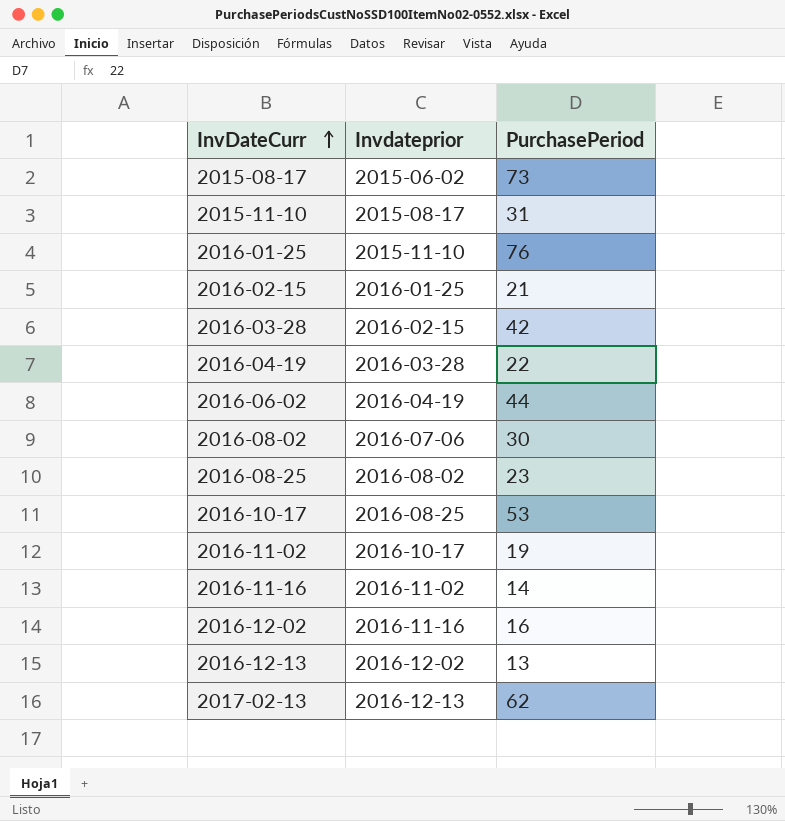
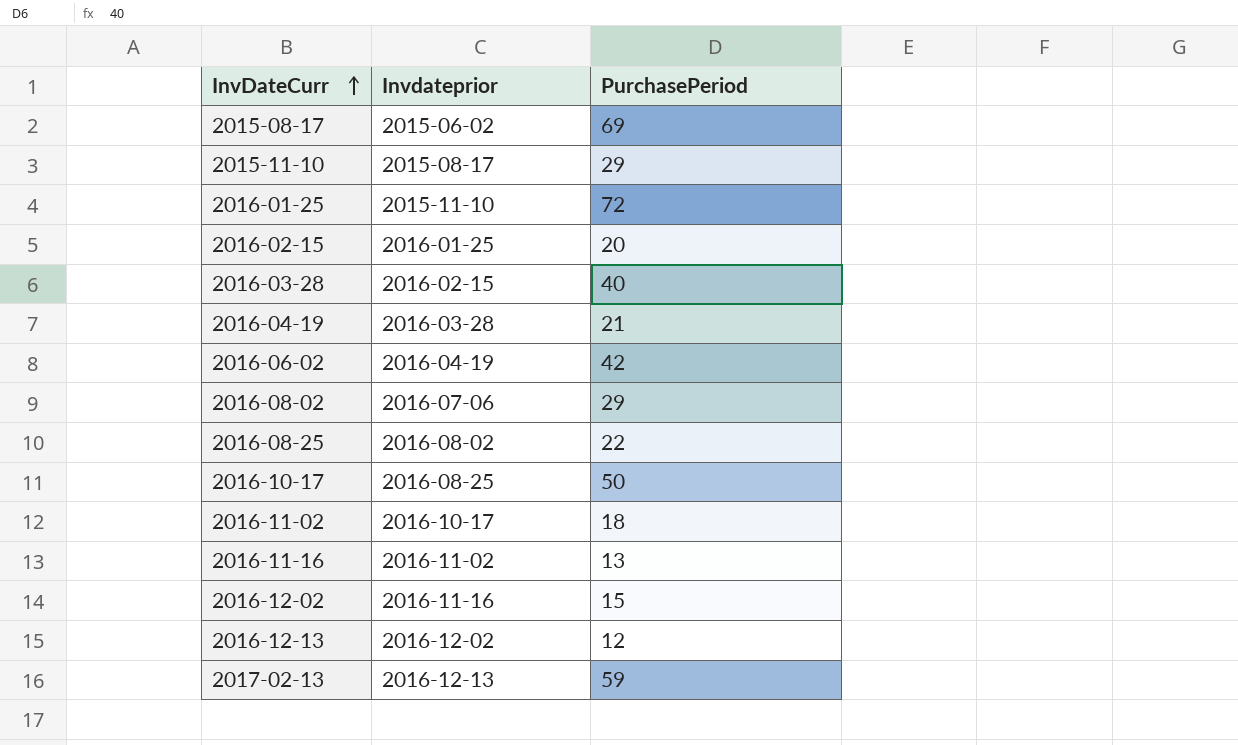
2015-08-17 | PurchasePeriod: 73 -> 69
2015-11-10 | PurchasePeriod: 31 -> 29
2016-01-25 | PurchasePeriod: 76 -> 72
2016-02-15 | PurchasePeriod: 21 -> 20
2016-03-28 | PurchasePeriod: 42 -> 40
2016-04-19 | PurchasePeriod: 22 -> 21
2016-06-02 | PurchasePeriod: 44 -> 42
2016-08-02 | PurchasePeriod: 30 -> 29
2016-08-25 | PurchasePeriod: 23 -> 22
2016-10-17 | PurchasePeriod: 53 -> 50
2016-11-02 | PurchasePeriod: 19 -> 18
2016-11-16 | PurchasePeriod: 14 -> 13
2016-12-02 | PurchasePeriod: 16 -> 15
2016-12-13 | PurchasePeriod: 13 -> 12
2017-02-13 | PurchasePeriod: 62 -> 59

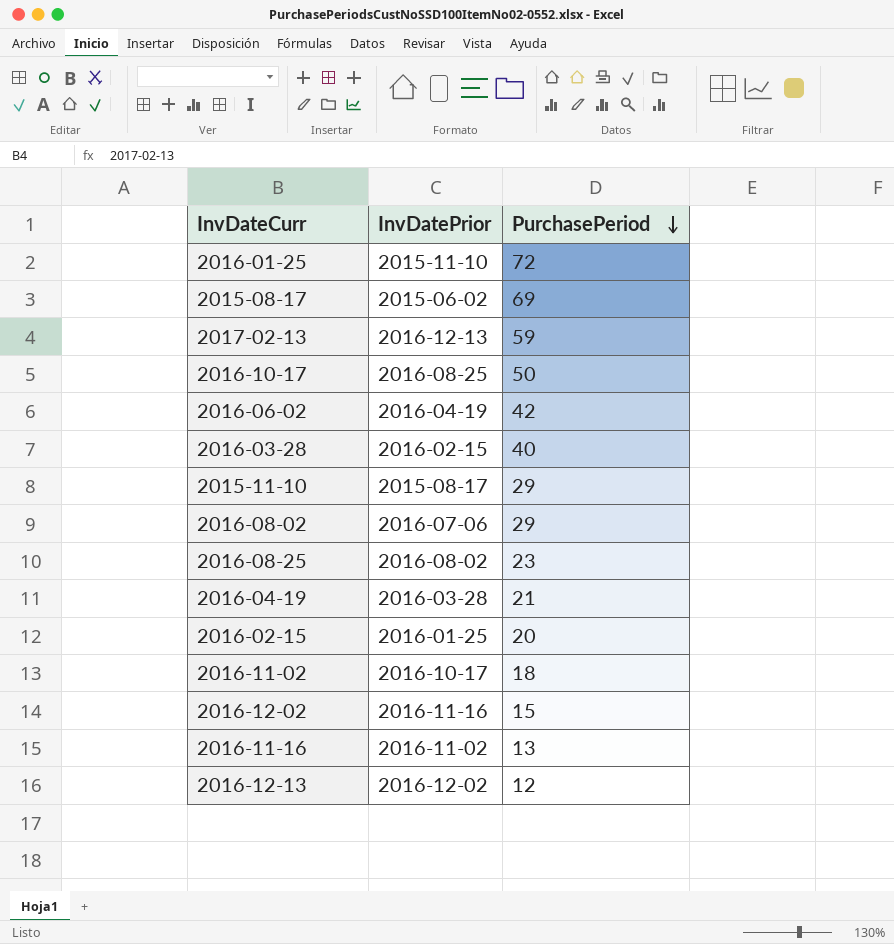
row order: InvDateCurr ascending -> PurchasePeriod descending
column name: Invdateprior -> InvDatePrior
2016-08-25 | PurchasePeriod: 22 -> 23

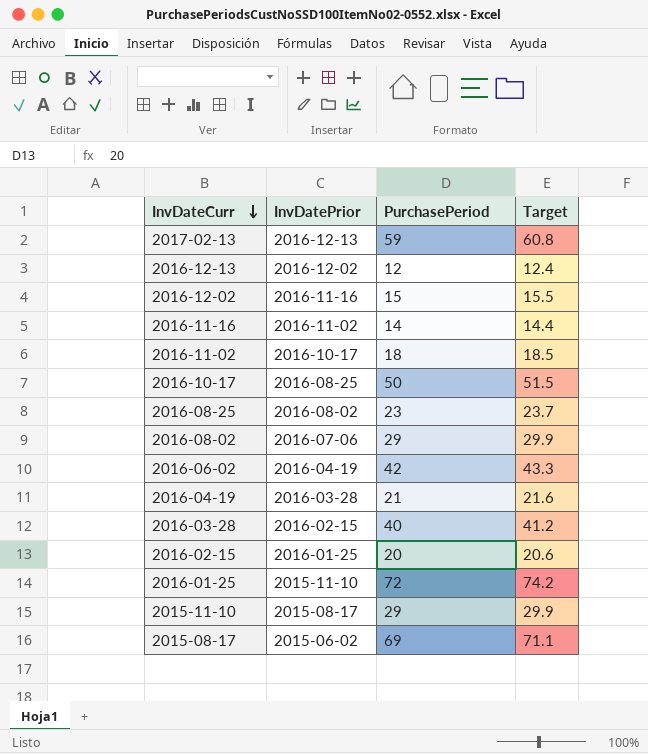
row order: PurchasePeriod descending -> InvDateCurr descending
column Target | formula: none -> [PurchasePeriod] * 1.03
2016-11-16 | PurchasePeriod: 13 -> 14

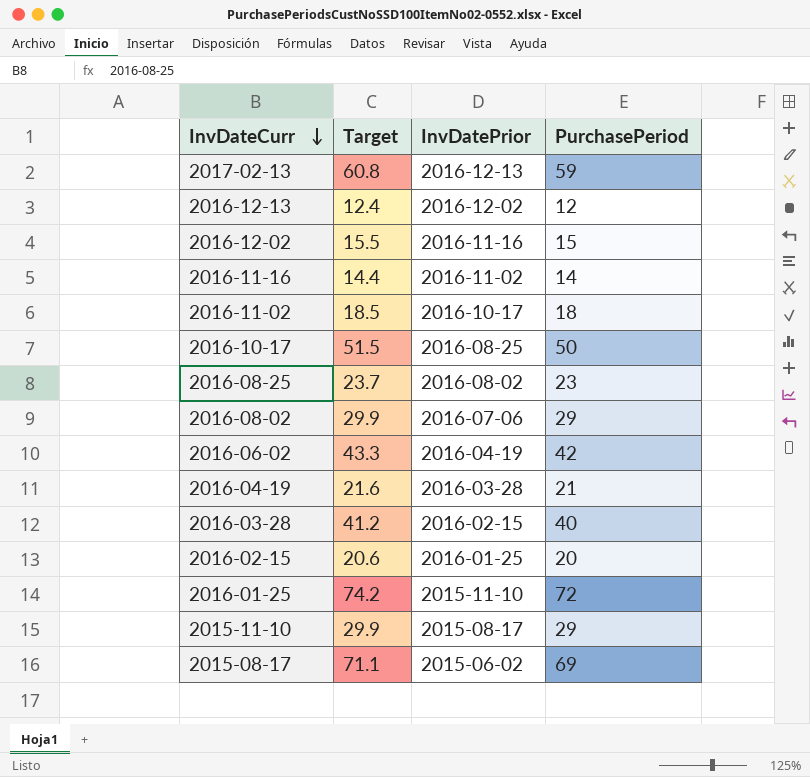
column Target | position: 4 -> 2

